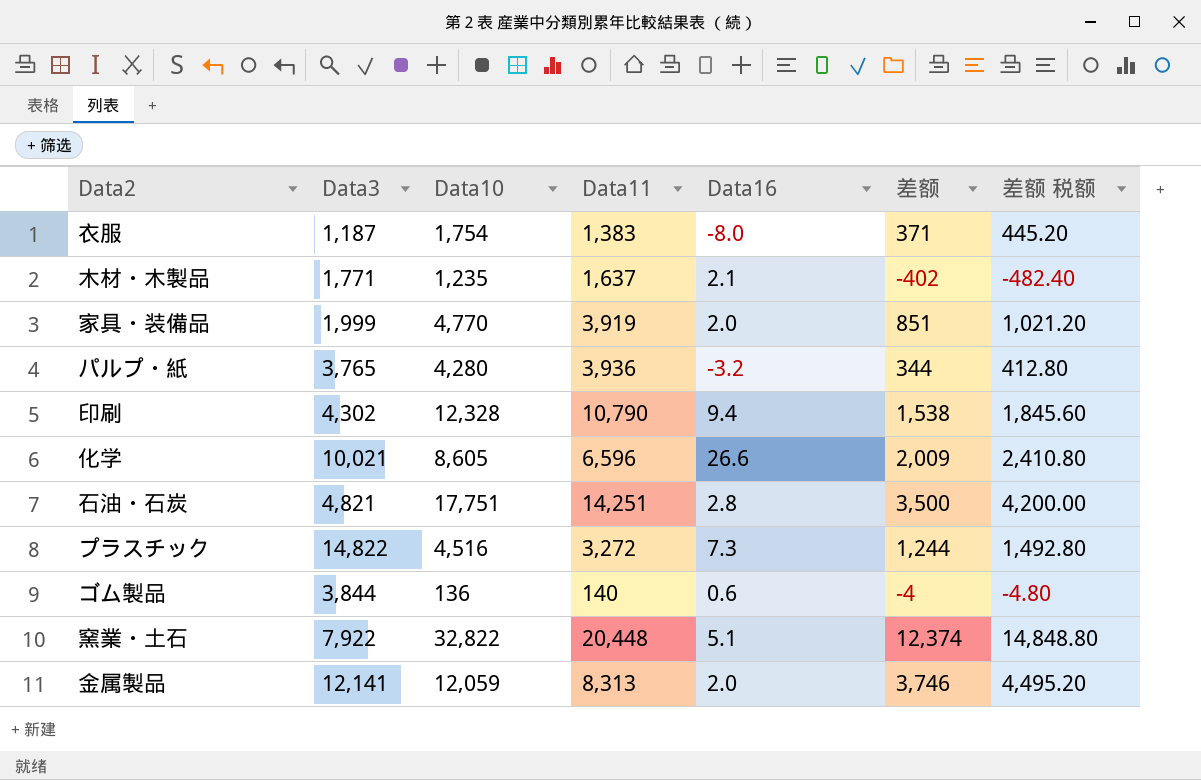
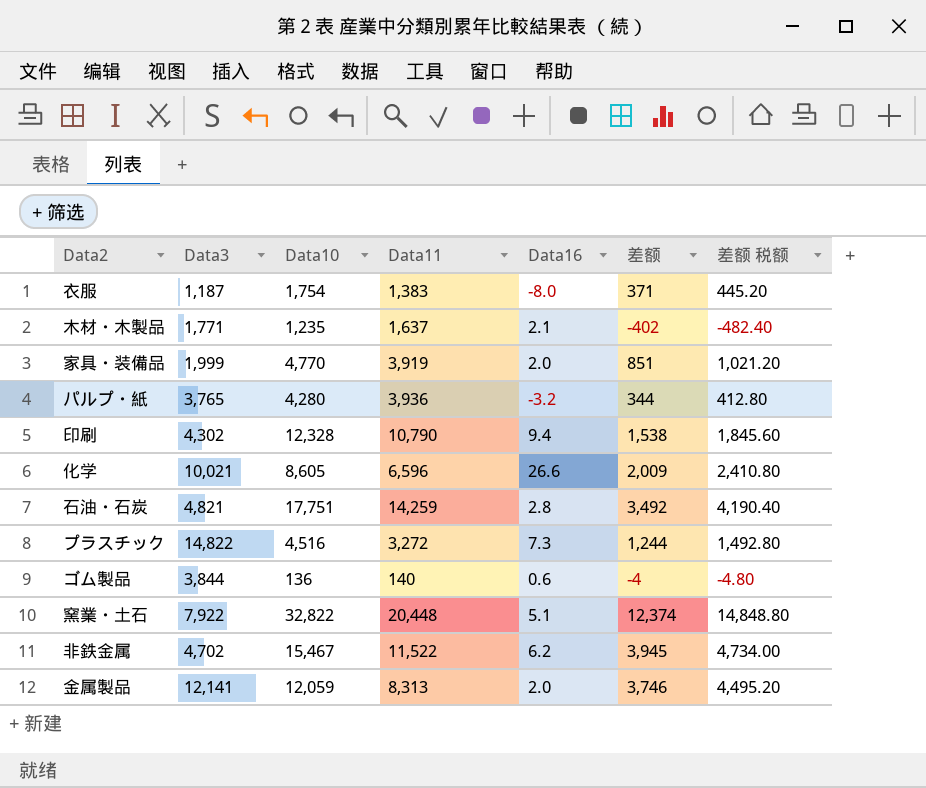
石油・石炭 | Data11: 14,251 -> 14,259
石油・石炭 | 差额: 3,500 -> 3,492
石油・石炭 | 差额 税额: 4,200.00 -> 4,190.40
row 非鉄金属: none -> 4,702 | 15,467 | 11,522 | 6.2 | 3,945 | 4,734.00

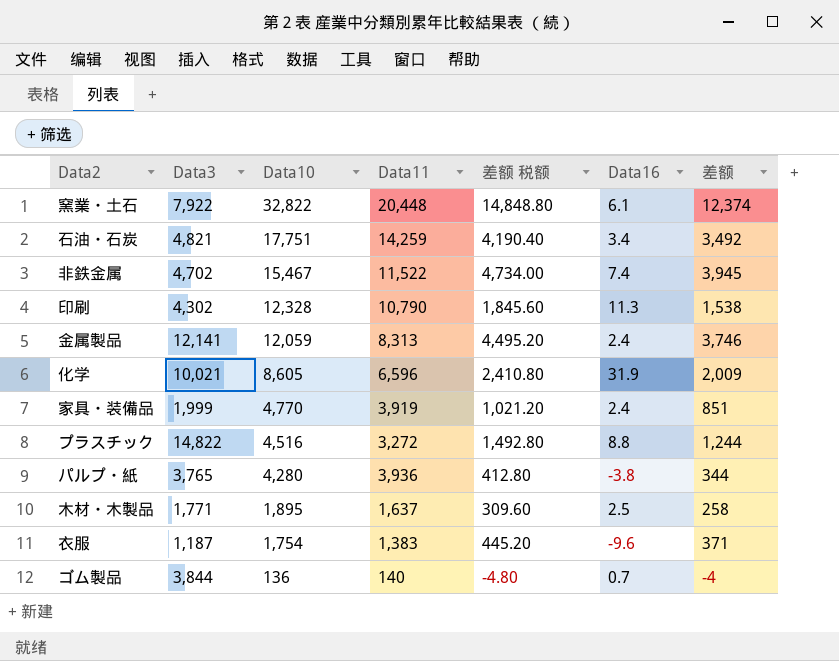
row order: none -> Data10 descending
column 差额 税额 | position: 7 -> 5
窯業・土石 | Data16: 5.1 -> 6.1
石油・石炭 | Data16: 2.8 -> 3.4
非鉄金属 | Data16: 6.2 -> 7.4
印刷 | Data16: 9.4 -> 11.3
金属製品 | Data16: 2.0 -> 2.4
化学 | Data16: 26.6 -> 31.9
家具・装備品 | Data16: 2.0 -> 2.4
プラスチック | Data16: 7.3 -> 8.8
パルプ・紙 | Data16: -3.2 -> -3.8
木材・木製品 | Data10: 1,235 -> 1,895
木材・木製品 | 差额 税额: -482.40 -> 309.60
木材・木製品 | Data16: 2.1 -> 2.5
木材・木製品 | 差额: -402 -> 258
衣服 | Data16: -8.0 -> -9.6
ゴム製品 | Data16: 0.6 -> 0.7

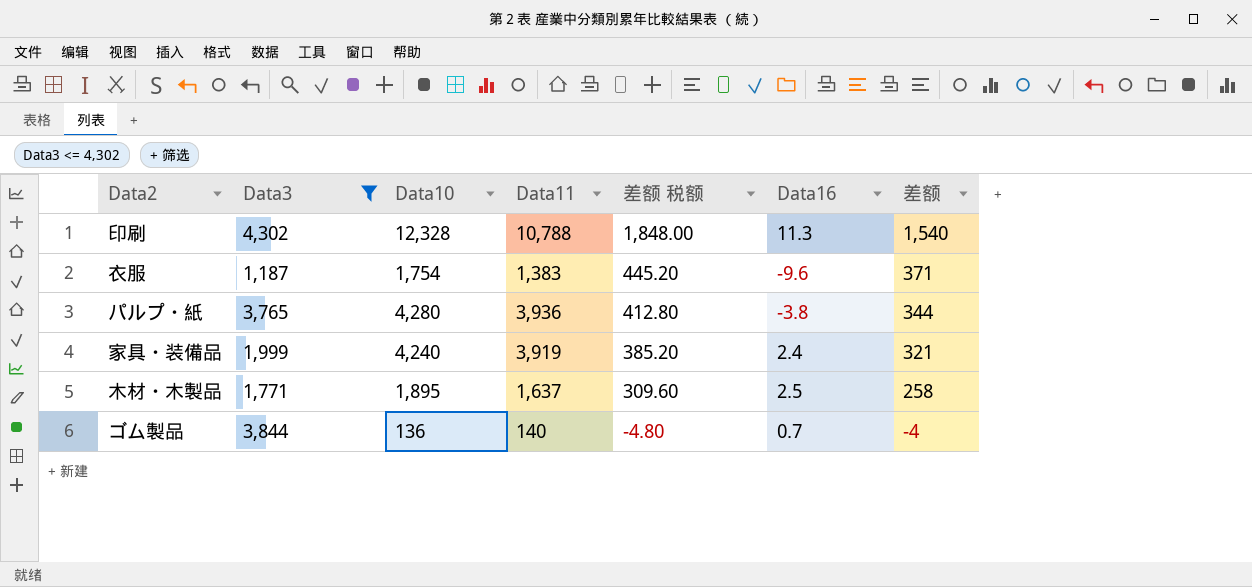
filter: none -> Data3 <= 4,302
row order: Data10 descending -> 差额 税额 descending
印刷 | Data11: 10,790 -> 10,788
印刷 | 差额 税额: 1,845.60 -> 1,848.00
印刷 | 差额: 1,538 -> 1,540
家具・装備品 | Data10: 4,770 -> 4,240
家具・装備品 | 差额 税额: 1,021.20 -> 385.20
家具・装備品 | 差额: 851 -> 321

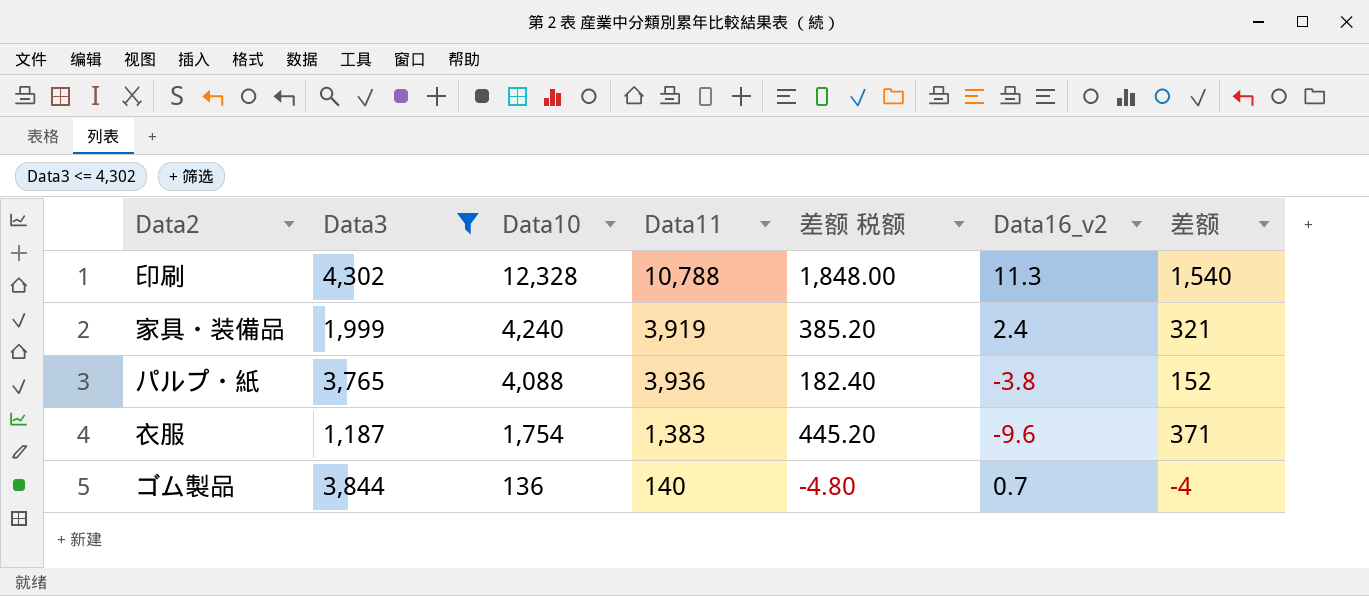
row order: 差额 税额 descending -> Data10 descending
column name: Data16 -> Data16_v2
row 木材・木製品: 1,771 | 1,895 | 1,637 | 309.60 | 2.5 | 258 -> none
パルプ・紙 | Data10: 4,280 -> 4,088
パルプ・紙 | 差额 税额: 412.80 -> 182.40
パルプ・紙 | 差额: 344 -> 152

